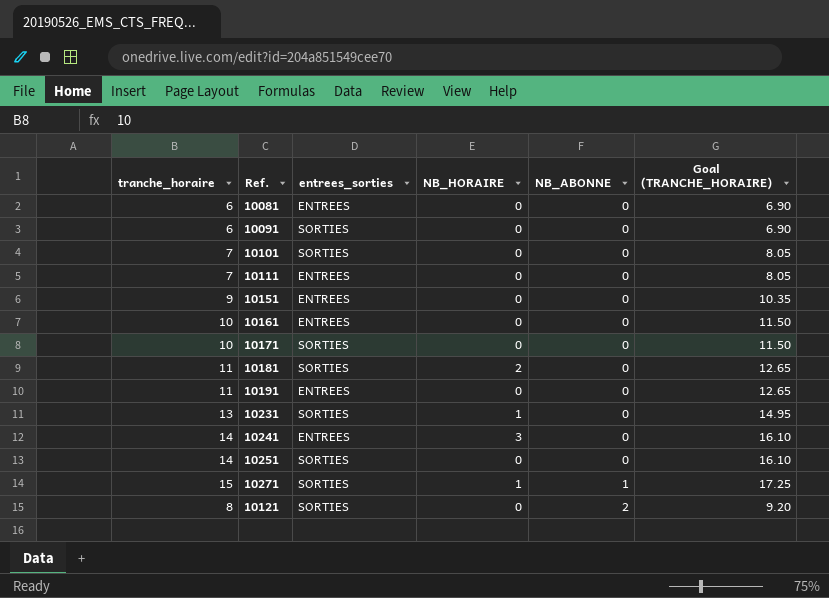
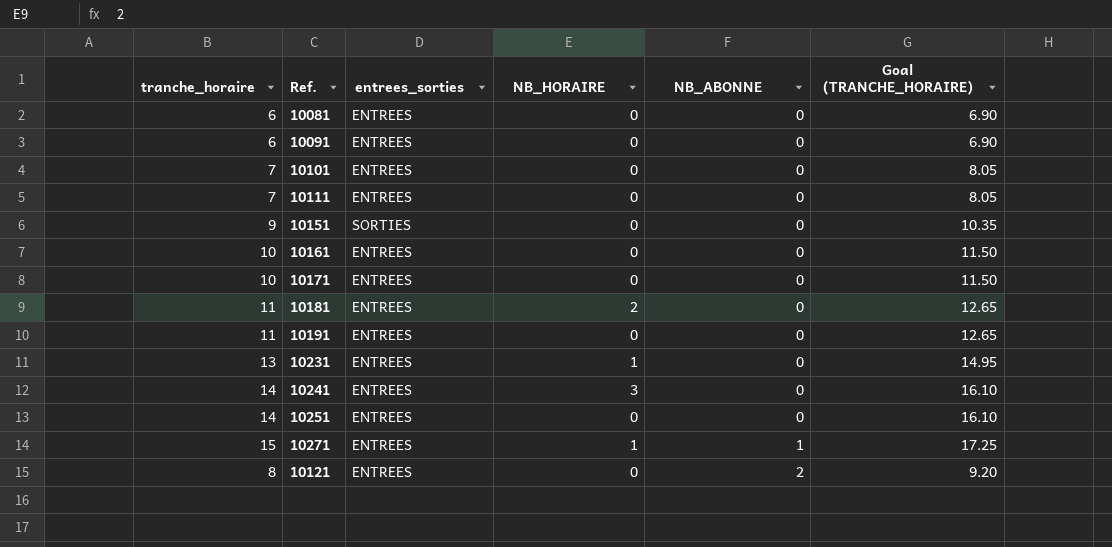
10091 | entrees_sorties: SORTIES -> ENTREES
10101 | entrees_sorties: SORTIES -> ENTREES
10151 | entrees_sorties: ENTREES -> SORTIES
10171 | entrees_sorties: SORTIES -> ENTREES
10181 | entrees_sorties: SORTIES -> ENTREES
10231 | entrees_sorties: SORTIES -> ENTREES
10251 | entrees_sorties: SORTIES -> ENTREES
10271 | entrees_sorties: SORTIES -> ENTREES
10121 | entrees_sorties: SORTIES -> ENTREES

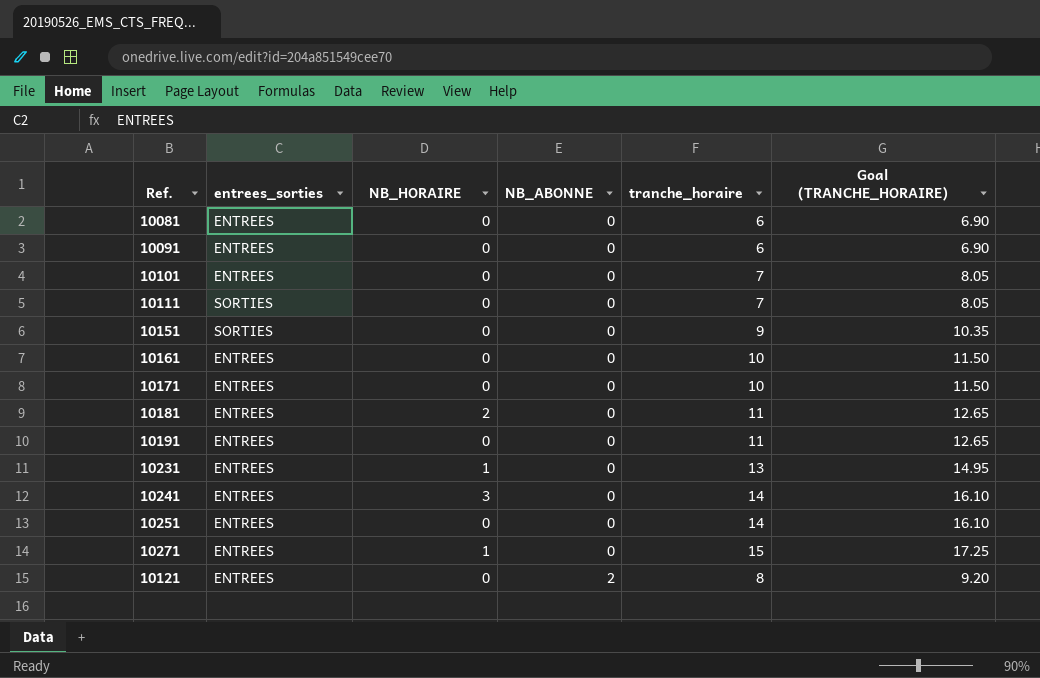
column tranche_horaire | position: 1 -> 5
10111 | entrees_sorties: ENTREES -> SORTIES
10271 | NB_ABONNE: 1 -> 0

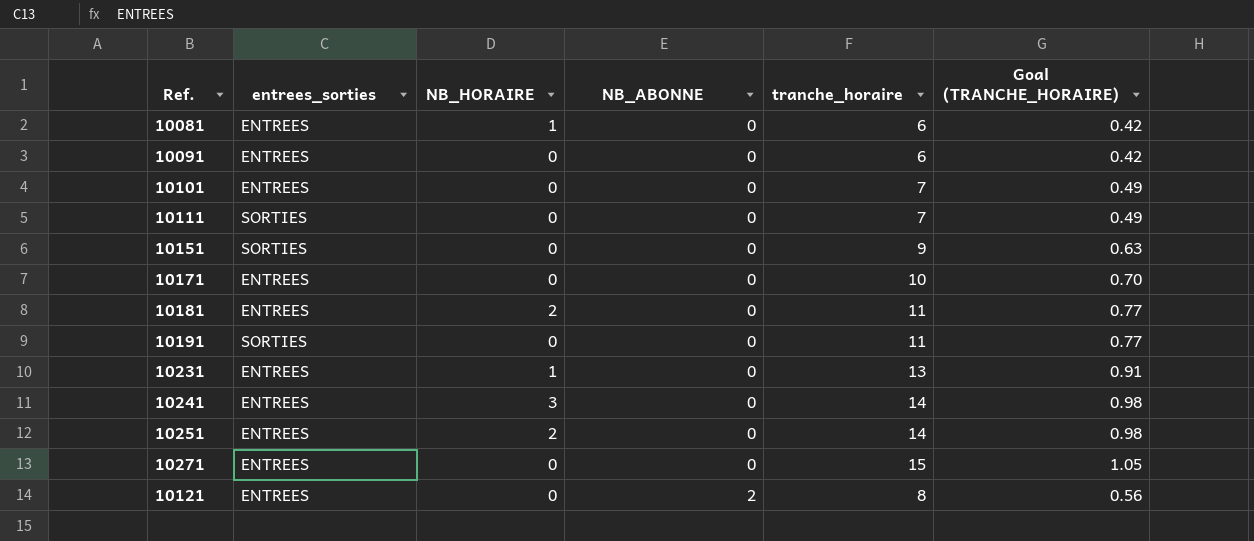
column Goal (TRANCHE_HORAIRE) | formula: [tranche_horaire] * 1.15 -> [tranche_horaire] * 0.07
row 10161: ENTREES | 0 | 0 | 10 | 11.50 -> none
10081 | NB_HORAIRE: 0 -> 1
10191 | entrees_sorties: ENTREES -> SORTIES
10251 | NB_HORAIRE: 0 -> 2
10271 | NB_HORAIRE: 1 -> 0

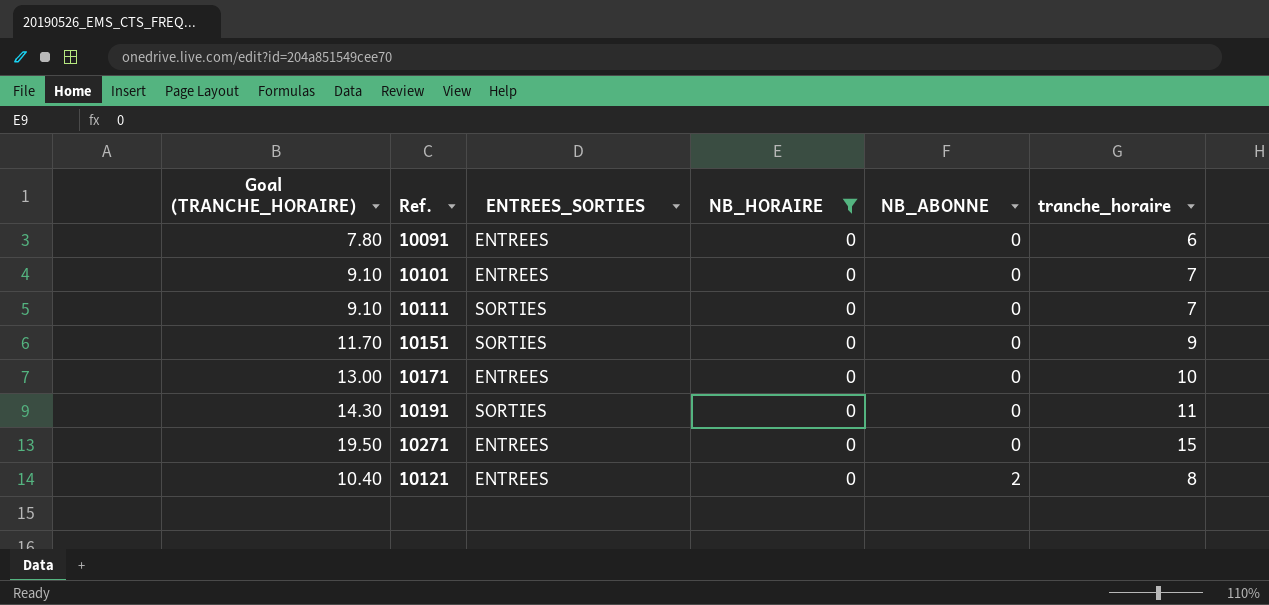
filter: none -> NB_HORAIRE = 0
column Goal (TRANCHE_HORAIRE) | formula: [tranche_horaire] * 0.07 -> [tranche_horaire] * 1.3
column Goal (TRANCHE_HORAIRE) | position: 6 -> 1
column name: entrees_sorties -> ENTREES_SORTIES

